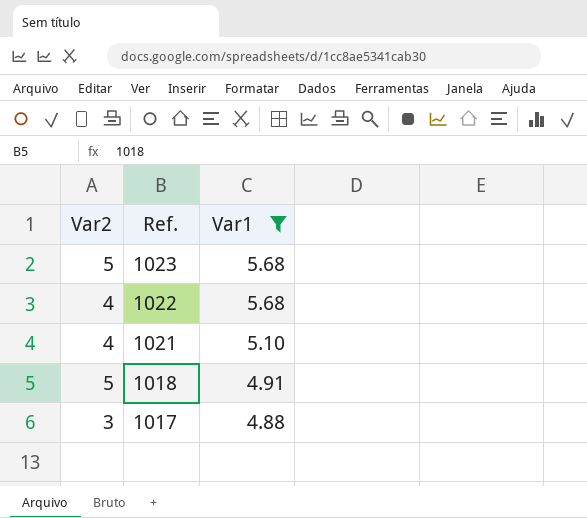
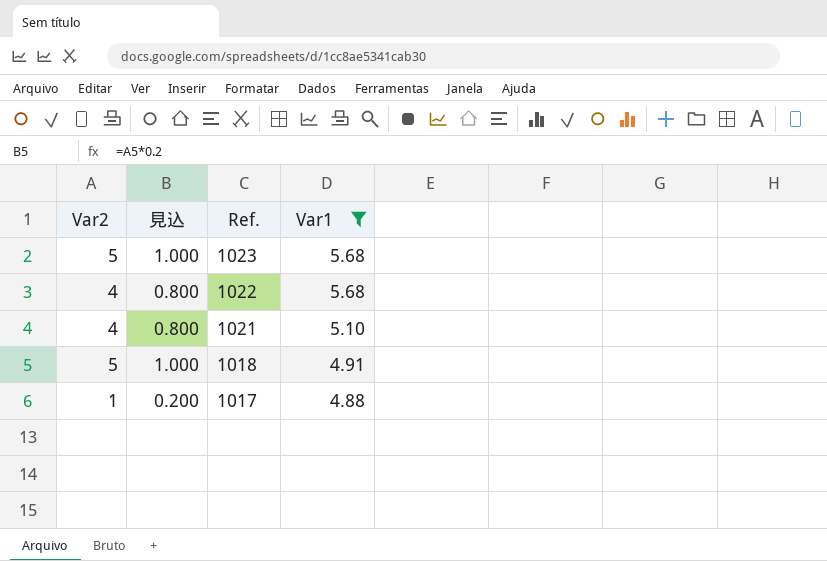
column 見込 | formula: none -> [Var2] * 0.2
1017 | Var2: 3 -> 1

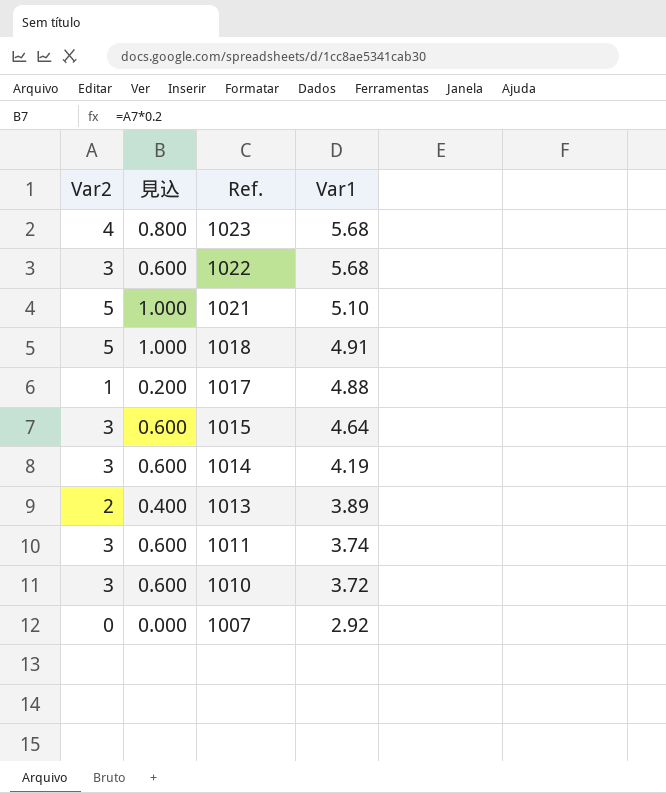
filter: Var1 >= 4.88 -> none
1023 | Var2: 5 -> 4
1023 | 見込: 1.000 -> 0.800
1022 | Var2: 4 -> 3
1022 | 見込: 0.800 -> 0.600
1021 | Var2: 4 -> 5
1021 | 見込: 0.800 -> 1.000

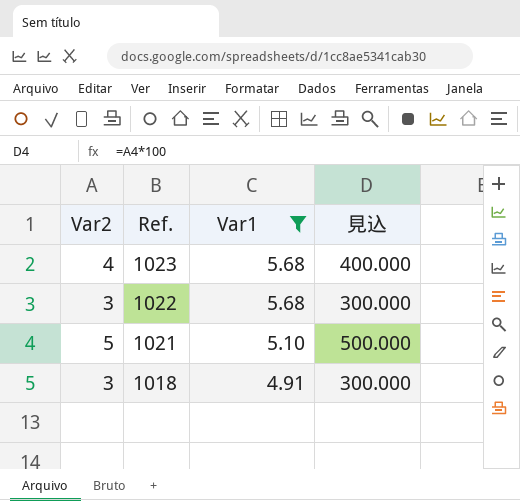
filter: none -> Var1 >= 4.91
column 見込 | formula: [Var2] * 0.2 -> [Var2] * 100
column 見込 | position: 2 -> 4
1018 | Var2: 5 -> 3

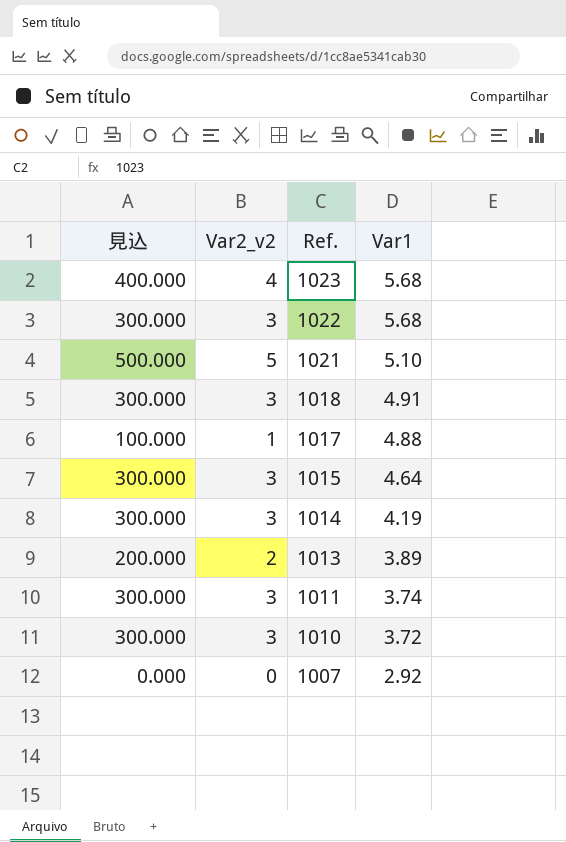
filter: Var1 >= 4.91 -> none
column 見込 | position: 4 -> 1
column name: Var2 -> Var2_v2

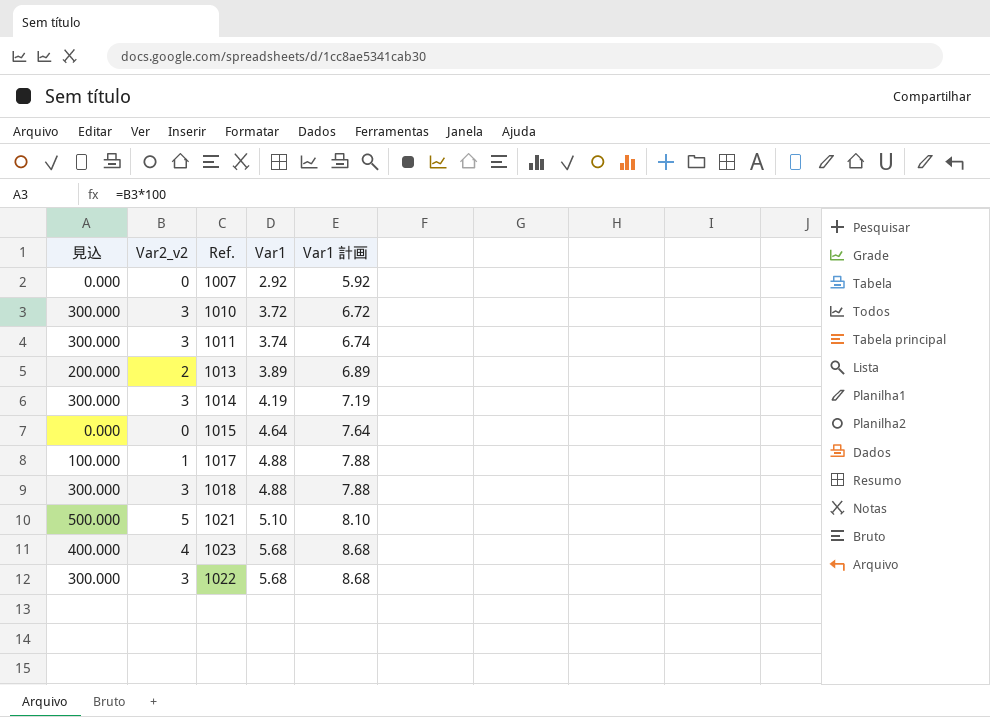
row order: Ref. descending -> Var1 ascending
column Var1 計画 | formula: none -> [Var1] + 3
1015 | 見込: 300.000 -> 0.000
1015 | Var2_v2: 3 -> 0
1018 | Var1: 4.91 -> 4.88

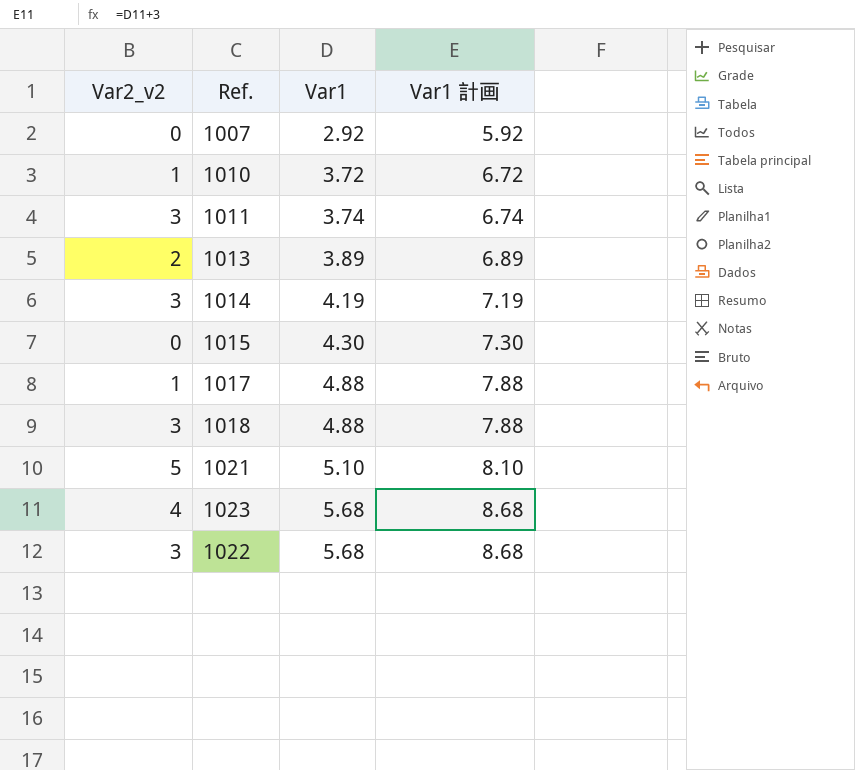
column 見込 | formula: [Var2_v2] * 100 -> none
1010 | Var2_v2: 3 -> 1
1015 | Var1: 4.64 -> 4.30
1015 | Var1 計画: 7.64 -> 7.30

